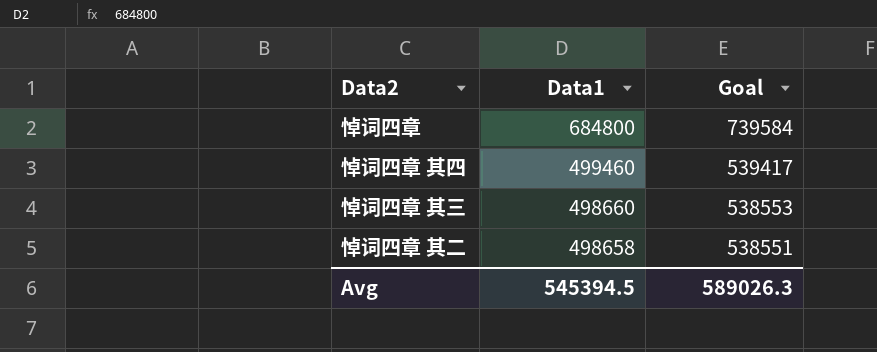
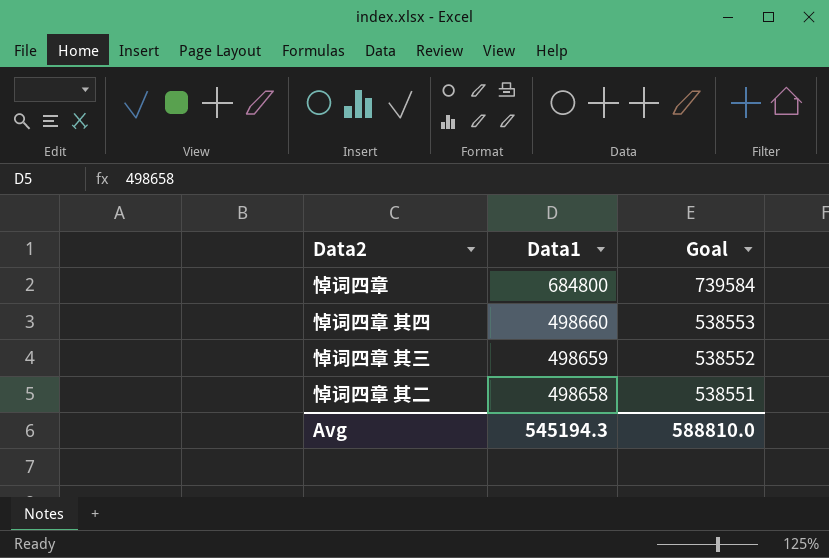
悼词四章 其四 | Data1: 499460 -> 498660
悼词四章 其四 | Goal: 539417 -> 538553
悼词四章 其三 | Data1: 498660 -> 498659
悼词四章 其三 | Goal: 538553 -> 538552
Avg | Data1: 545394.5 -> 545194.3
Avg | Goal: 589026.3 -> 588810.0

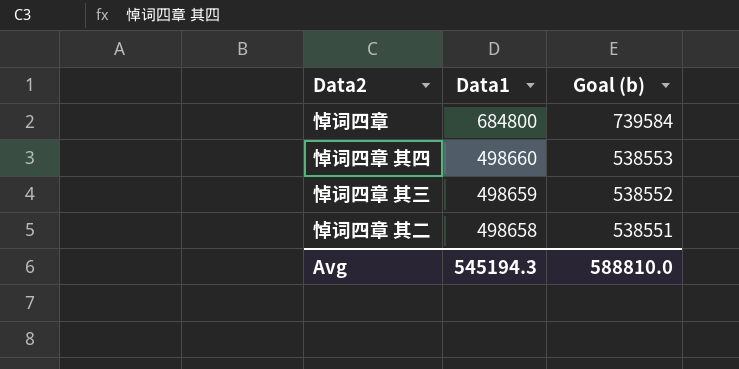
column name: Goal -> Goal (b)

